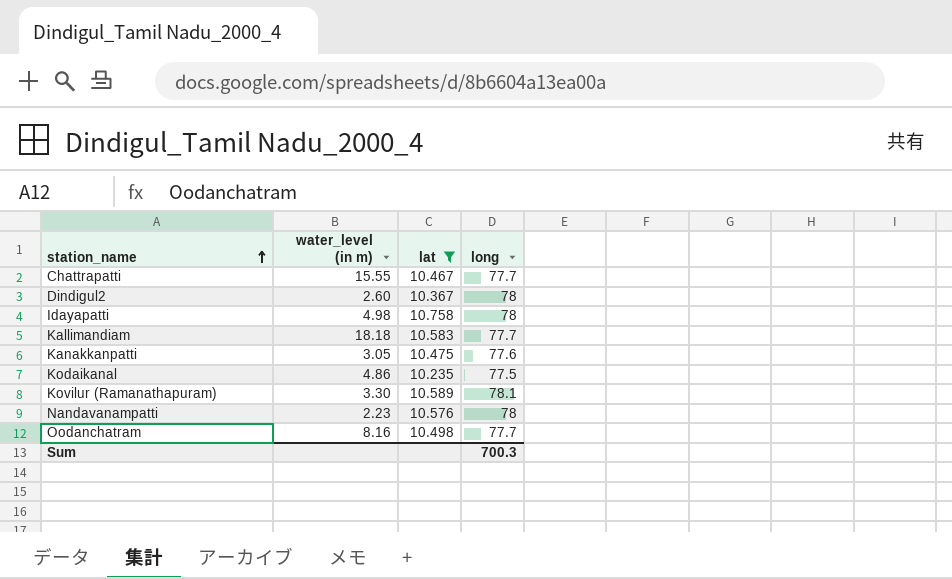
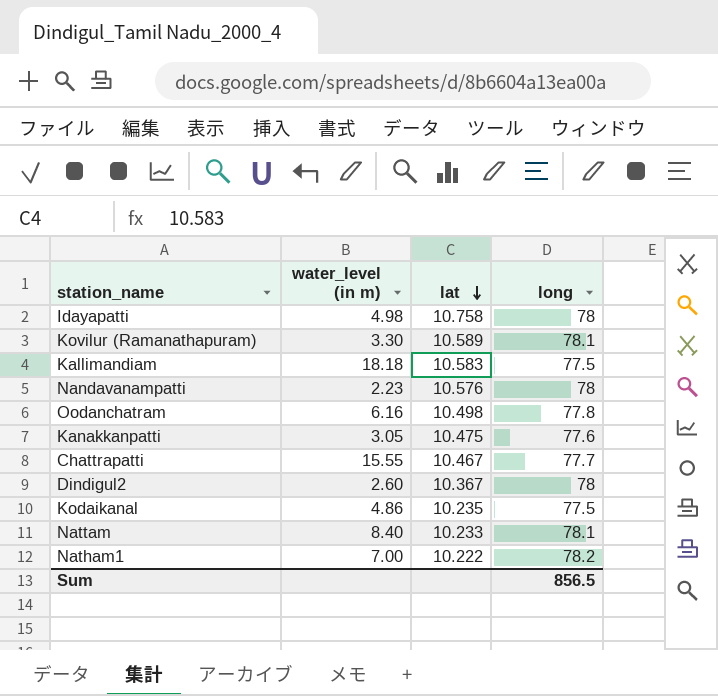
filter: lat >= 10.235 -> none
row order: station_name ascending -> lat descending
Kallimandiam | long: 77.7 -> 77.5
Oodanchatram | water_level (in m): 8.16 -> 6.16
Oodanchatram | long: 77.7 -> 77.8
Sum | long: 700.3 -> 856.5

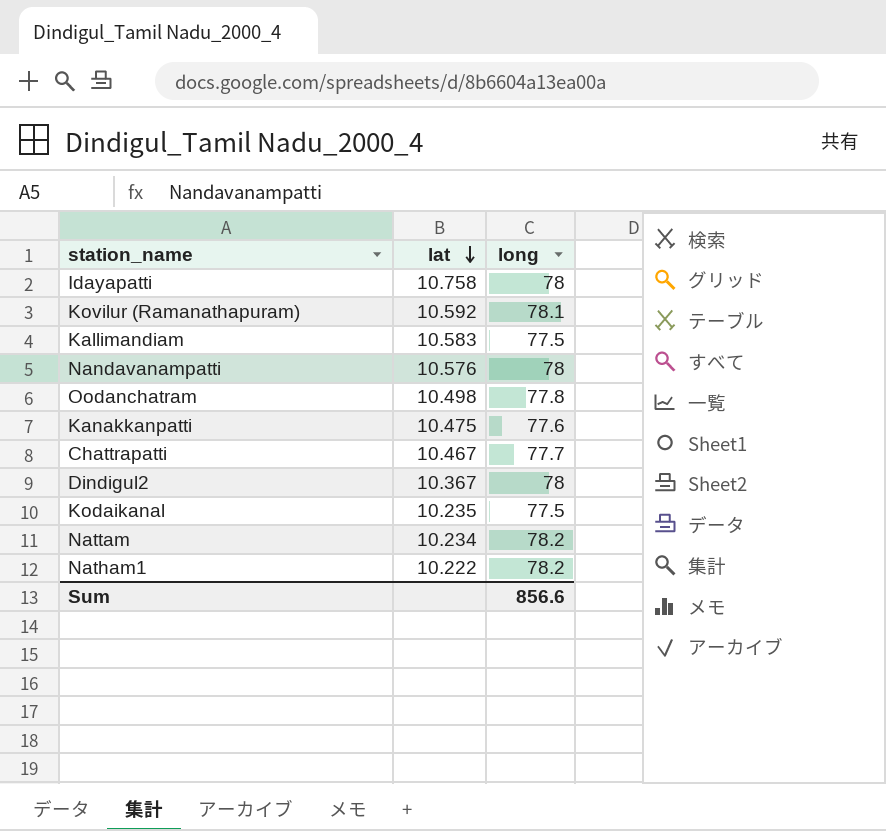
column water_level (in m) | position: 2 -> none
Kovilur (Ramanathapuram) | lat: 10.589 -> 10.592
Nattam | lat: 10.233 -> 10.234
Nattam | long: 78.1 -> 78.2
Sum | long: 856.5 -> 856.6

